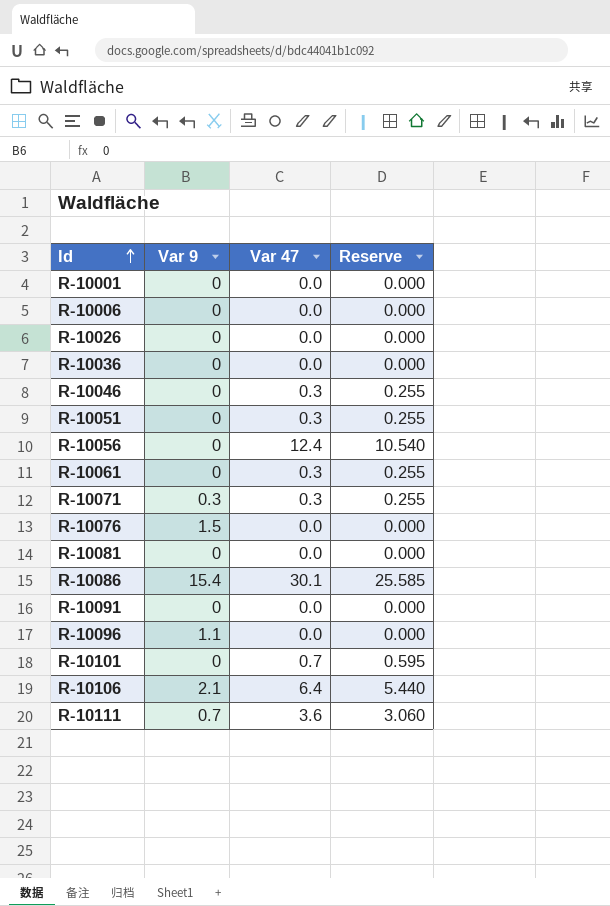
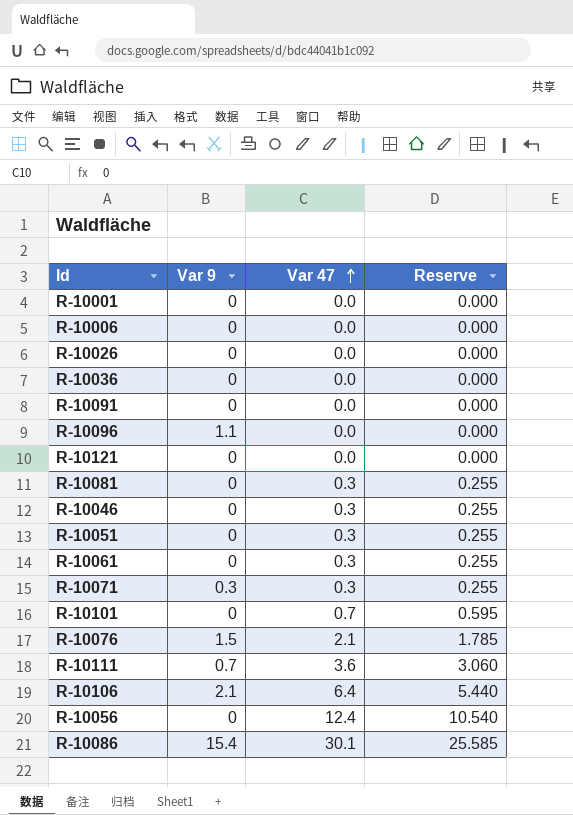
row order: Id ascending -> Var 47 ascending
row R-10121: none -> 0 | 0.0 | 0.000
R-10081 | Var 47: 0.0 -> 0.3
R-10081 | Reserve: 0.000 -> 0.255
R-10076 | Var 47: 0.0 -> 2.1
R-10076 | Reserve: 0.000 -> 1.785

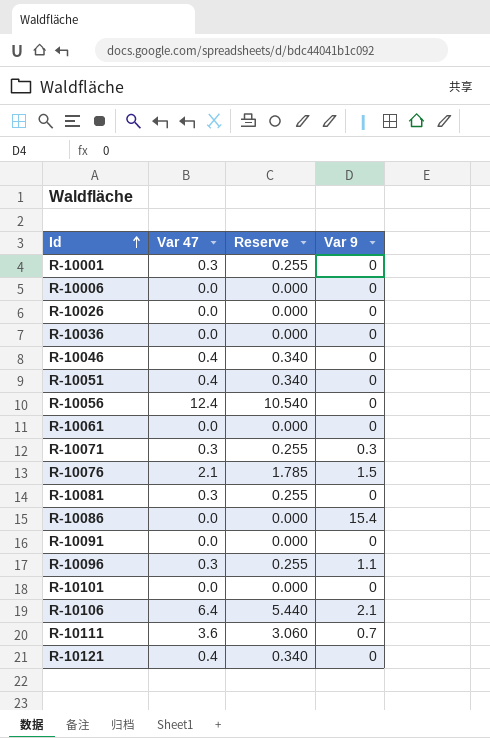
row order: Var 47 ascending -> Id ascending
column Var 9 | position: 2 -> 4
R-10001 | Var 47: 0.0 -> 0.3
R-10001 | Reserve: 0.000 -> 0.255
R-10046 | Var 47: 0.3 -> 0.4
R-10046 | Reserve: 0.255 -> 0.340
R-10051 | Var 47: 0.3 -> 0.4
R-10051 | Reserve: 0.255 -> 0.340
R-10061 | Var 47: 0.3 -> 0.0
R-10061 | Reserve: 0.255 -> 0.000
R-10086 | Var 47: 30.1 -> 0.0
R-10086 | Reserve: 25.585 -> 0.000
R-10096 | Var 47: 0.0 -> 0.3
R-10096 | Reserve: 0.000 -> 0.255
R-10101 | Var 47: 0.7 -> 0.0
R-10101 | Reserve: 0.595 -> 0.000
R-10121 | Var 47: 0.0 -> 0.4
R-10121 | Reserve: 0.000 -> 0.340

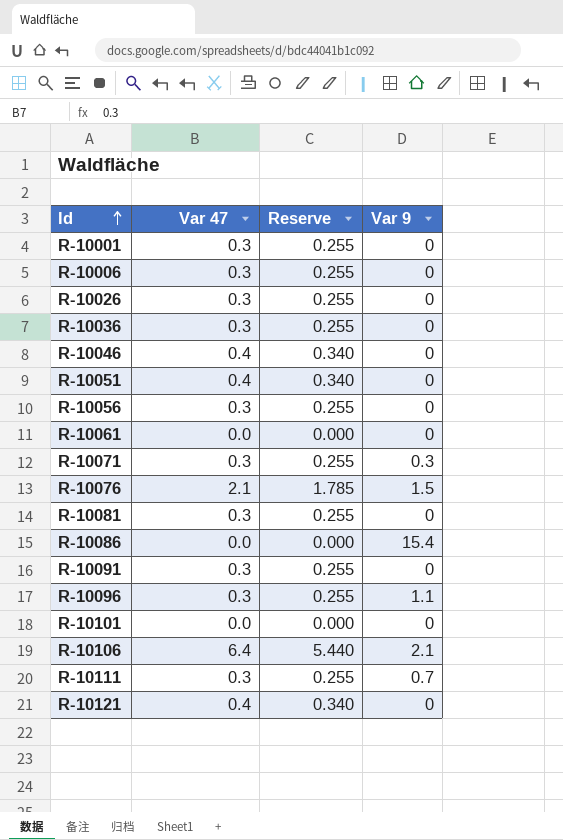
R-10006 | Var 47: 0.0 -> 0.3
R-10006 | Reserve: 0.000 -> 0.255
R-10026 | Var 47: 0.0 -> 0.3
R-10026 | Reserve: 0.000 -> 0.255
R-10036 | Var 47: 0.0 -> 0.3
R-10036 | Reserve: 0.000 -> 0.255
R-10056 | Var 47: 12.4 -> 0.3
R-10056 | Reserve: 10.540 -> 0.255
R-10091 | Var 47: 0.0 -> 0.3
R-10091 | Reserve: 0.000 -> 0.255
R-10111 | Var 47: 3.6 -> 0.3
R-10111 | Reserve: 3.060 -> 0.255

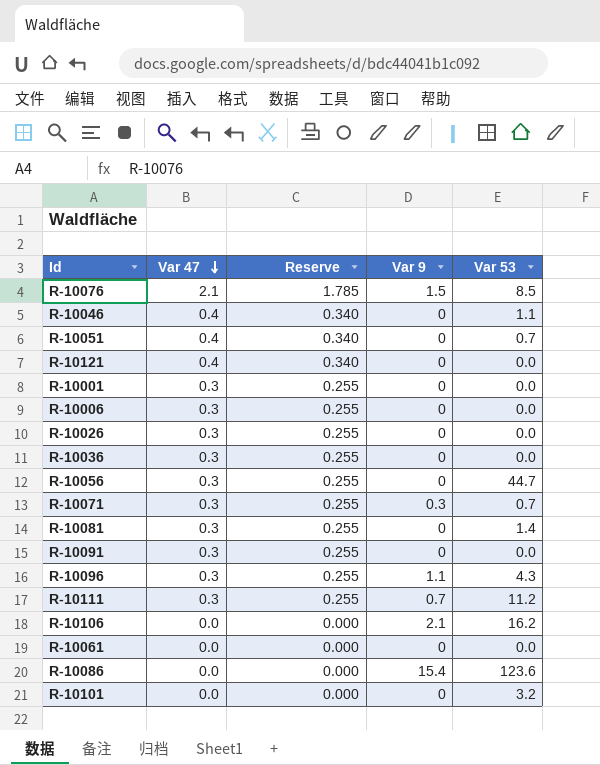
row order: Id ascending -> Var 47 descending
column Var 53 | position: none -> 5
R-10106 | Var 47: 6.4 -> 0.0
R-10106 | Reserve: 5.440 -> 0.000

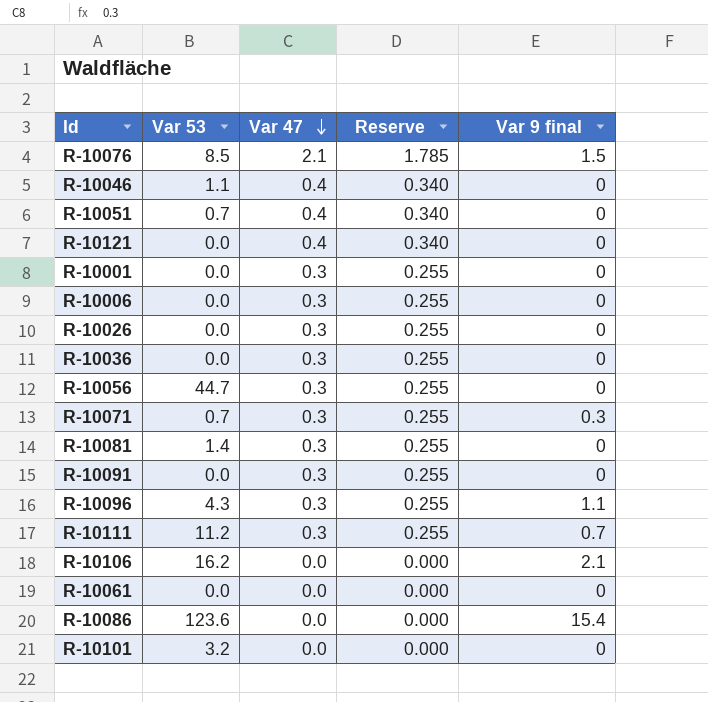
column Var 53 | position: 5 -> 2
column name: Var 9 -> Var 9 final

